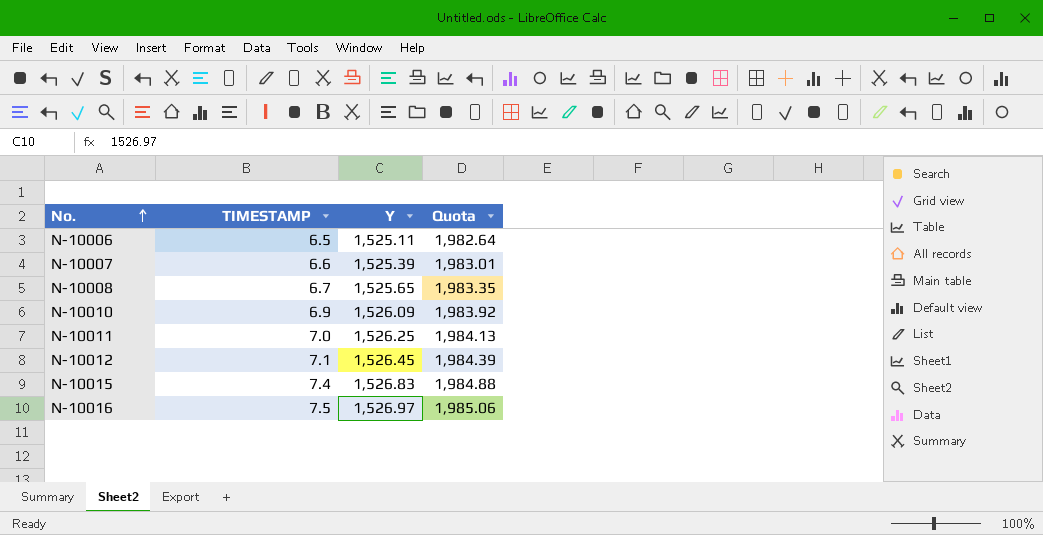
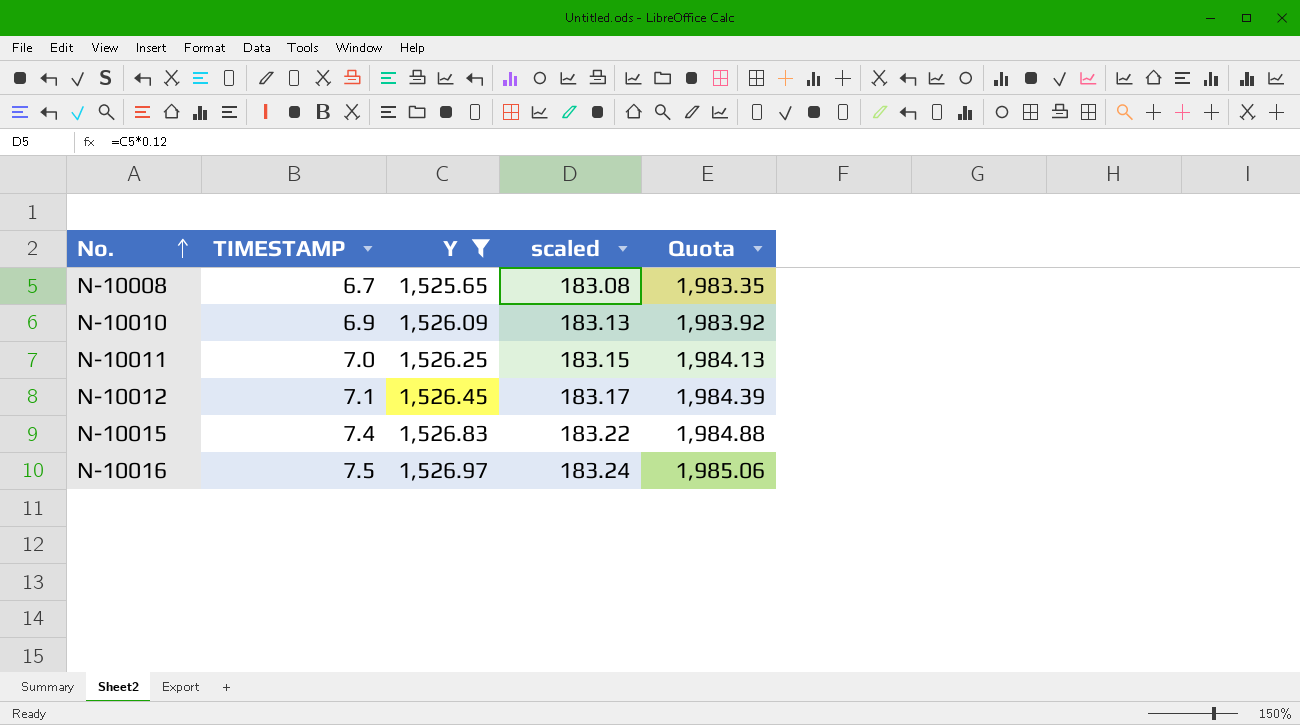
filter: none -> Y >= 1,525.65
column scaled | formula: none -> [Y] * 0.12

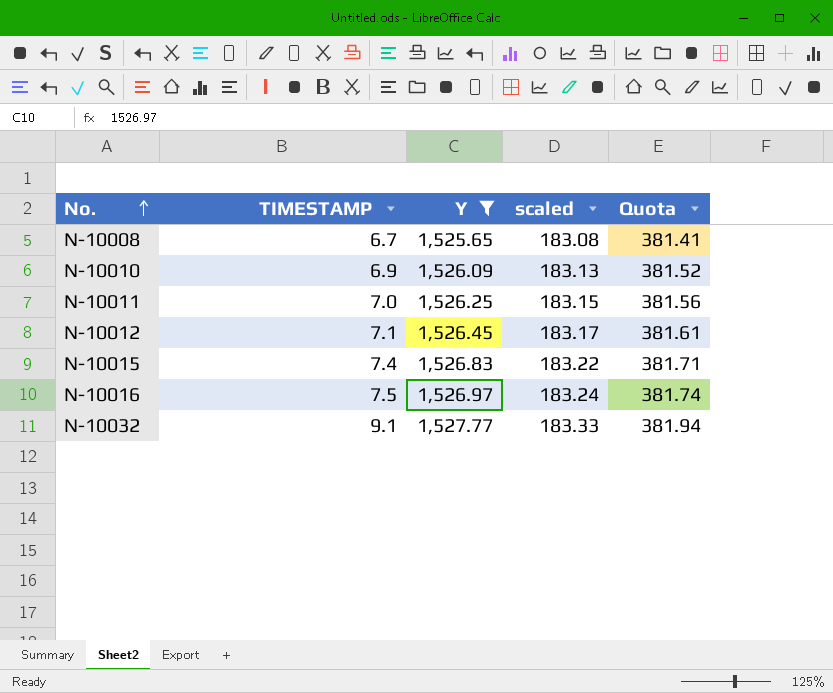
column Quota | formula: [Y] * 1.3 -> [Y] * 0.25
row N-10032: none -> 9.1 | 1,527.77 | 183.33 | 381.94

